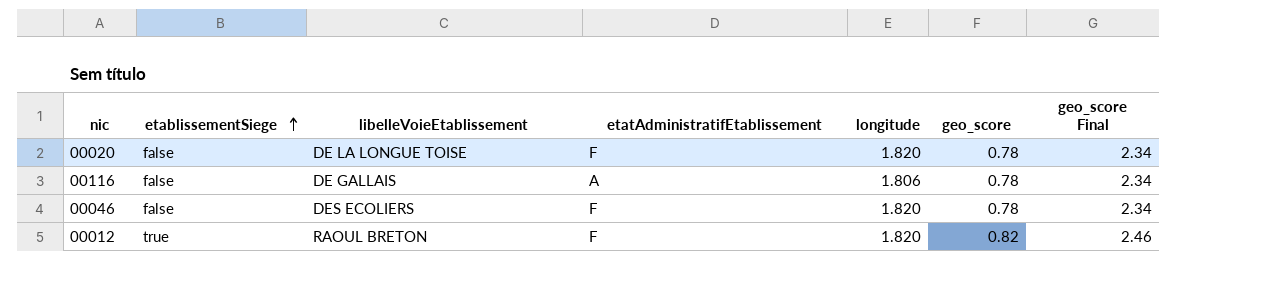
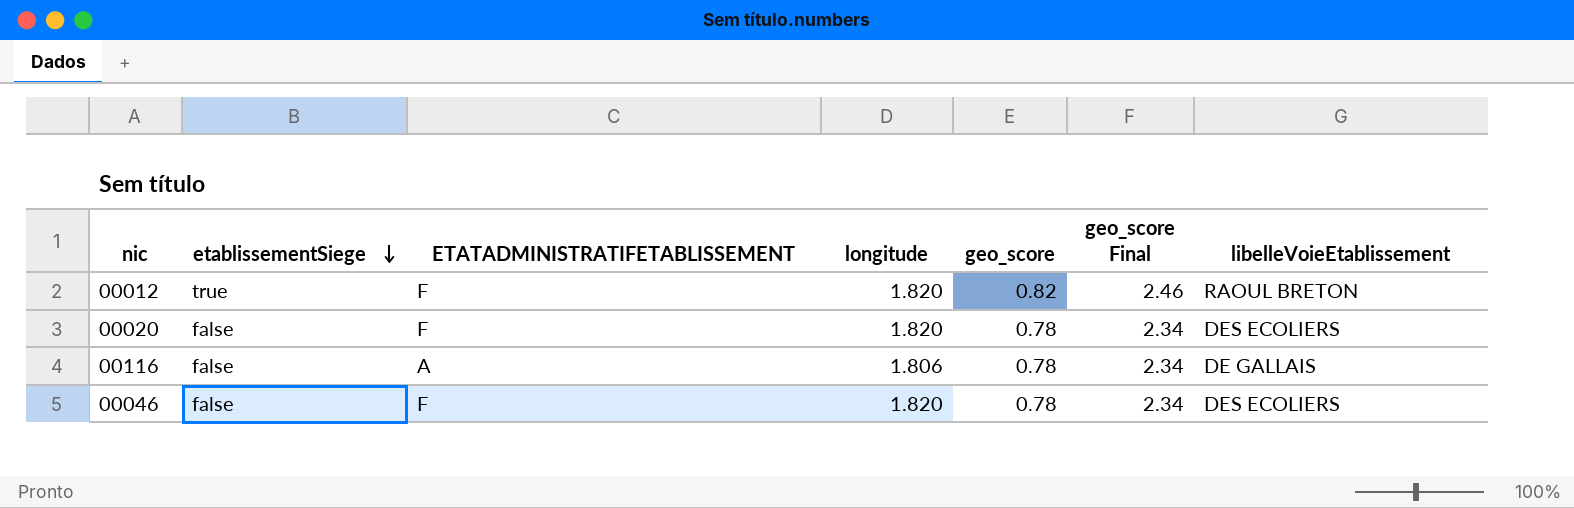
row order: etablissementSiege ascending -> etablissementSiege descending
column name: etatAdministratifEtablissement -> ETATADMINISTRATIFETABLISSEMENT
column libelleVoieEtablissement | position: 3 -> 7
00020 | libelleVoieEtablissement: DE LA LONGUE TOISE -> DES ECOLIERS

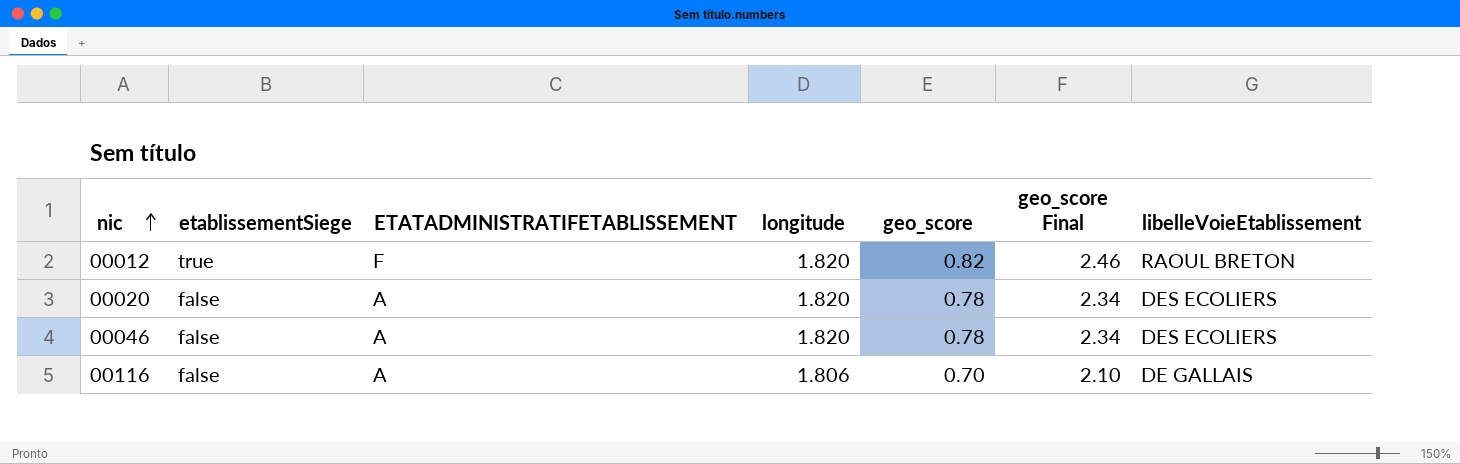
row order: etablissementSiege descending -> nic ascending
00020 | ETATADMINISTRATIFETABLISSEMENT: F -> A
00046 | ETATADMINISTRATIFETABLISSEMENT: F -> A
00116 | geo_score: 0.78 -> 0.70
00116 | geo_score Final: 2.34 -> 2.10

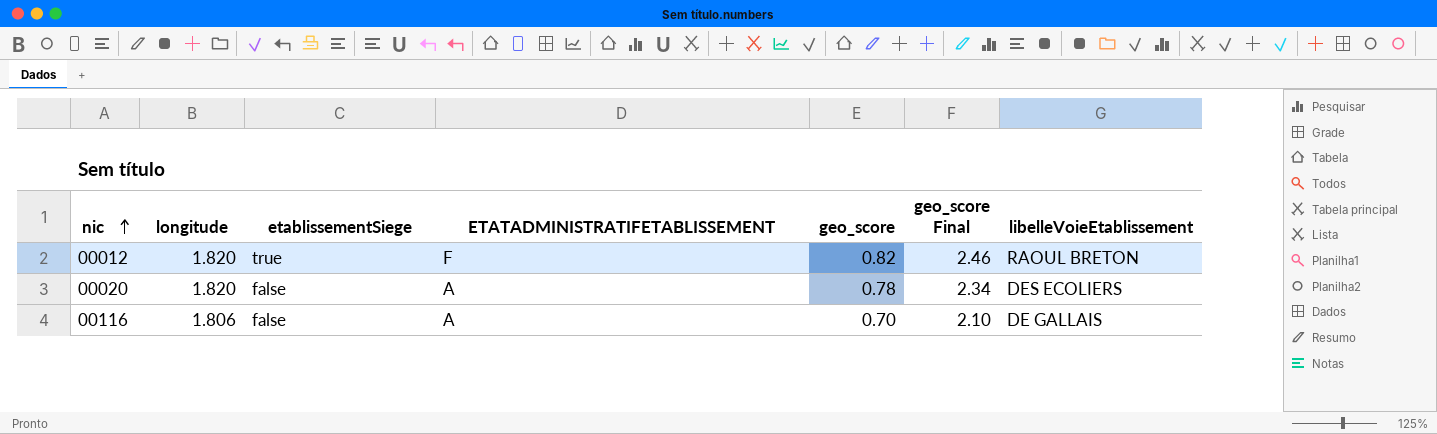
column longitude | position: 4 -> 2
row 00046: false | A | 1.820 | 0.78 | 2.34 | DES ECOLIERS -> none

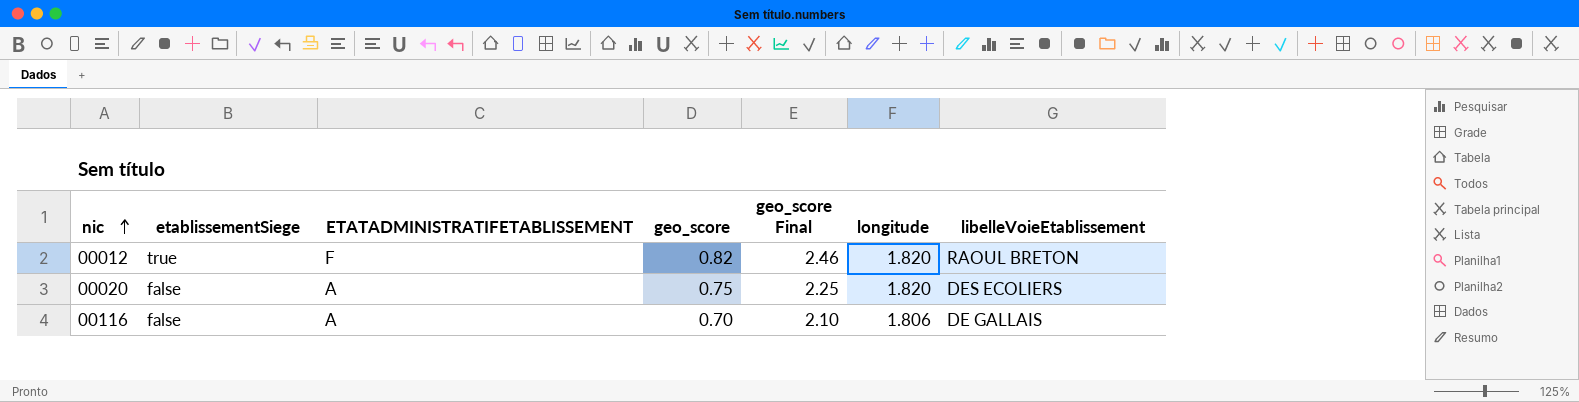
column longitude | position: 2 -> 6
00020 | geo_score: 0.78 -> 0.75
00020 | geo_score Final: 2.34 -> 2.25

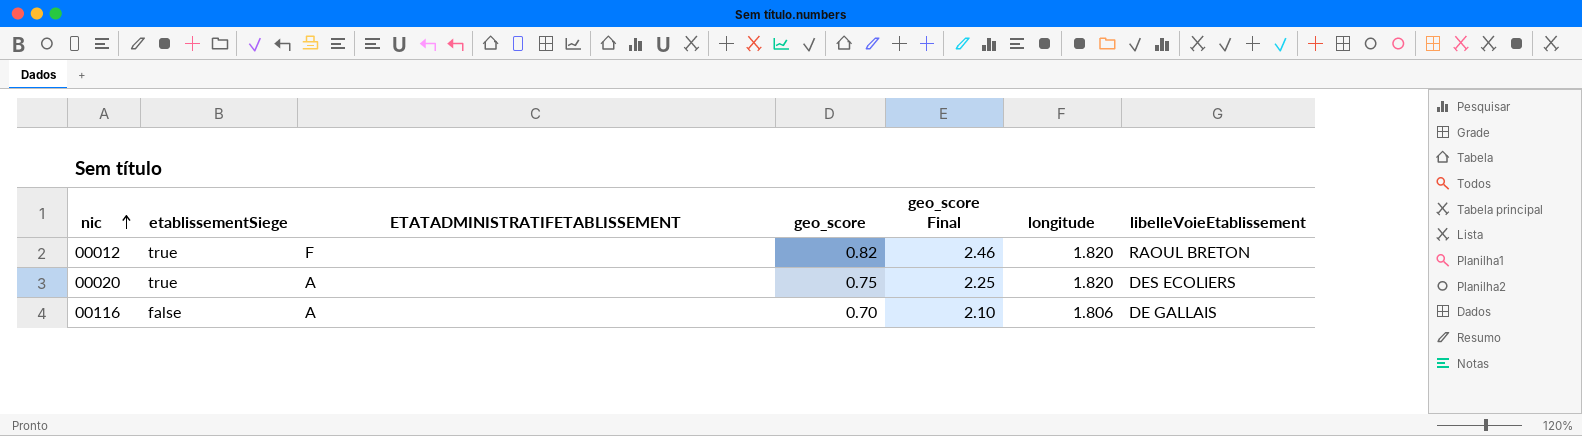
00020 | etablissementSiege: false -> true

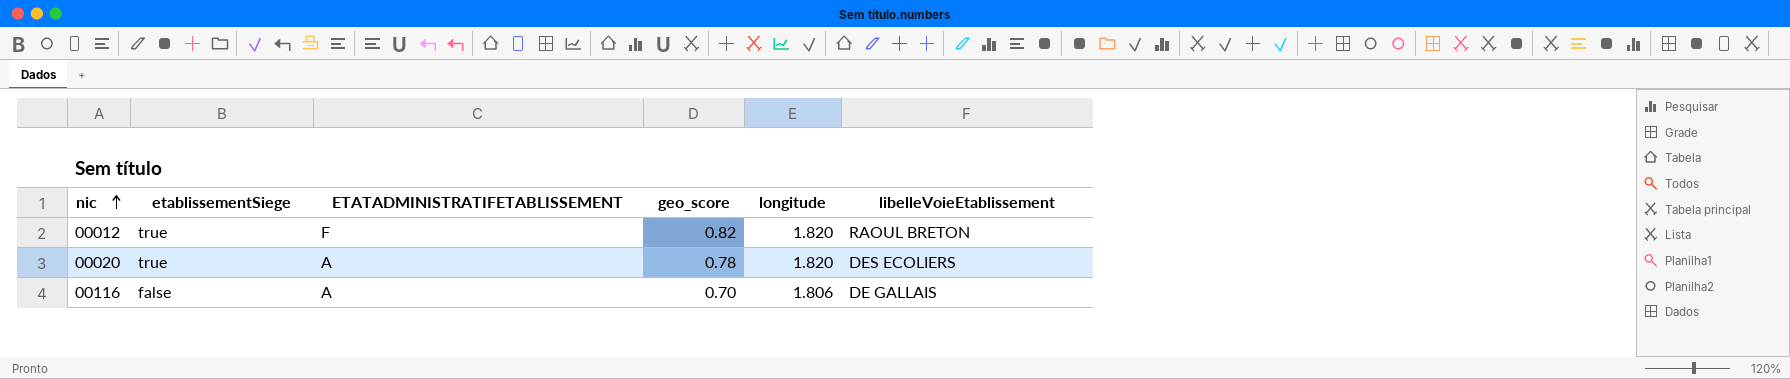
column geo_score Final | formula: [geo_score] * 3 -> none
00020 | geo_score: 0.75 -> 0.78

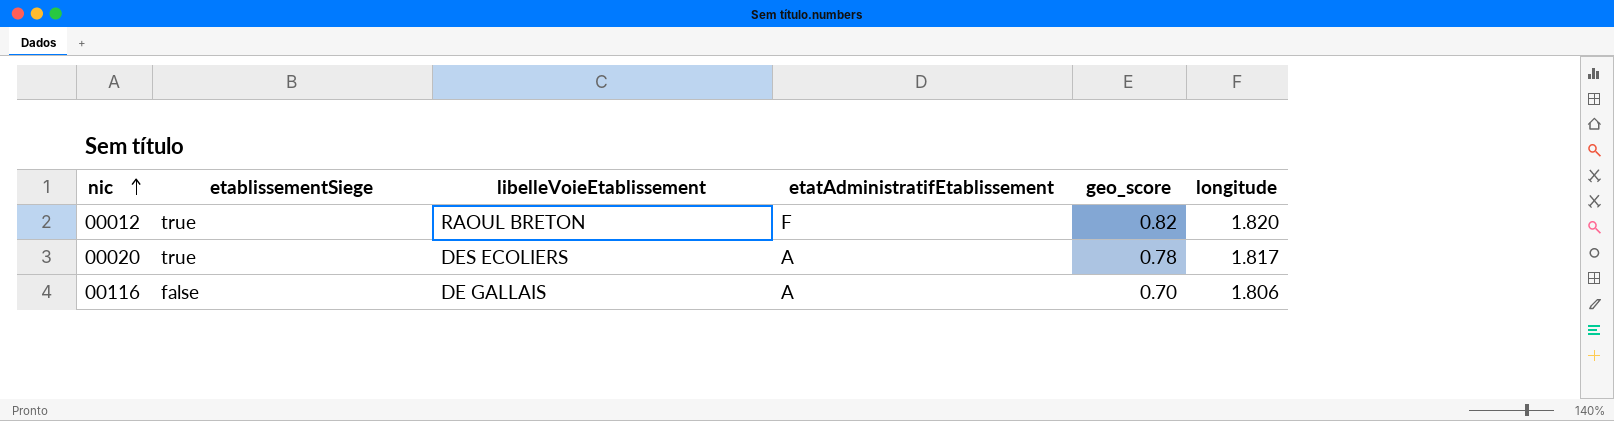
column libelleVoieEtablissement | position: 6 -> 3
column name: ETATADMINISTRATIFETABLISSEMENT -> etatAdministratifEtablissement
00020 | longitude: 1.820 -> 1.817

